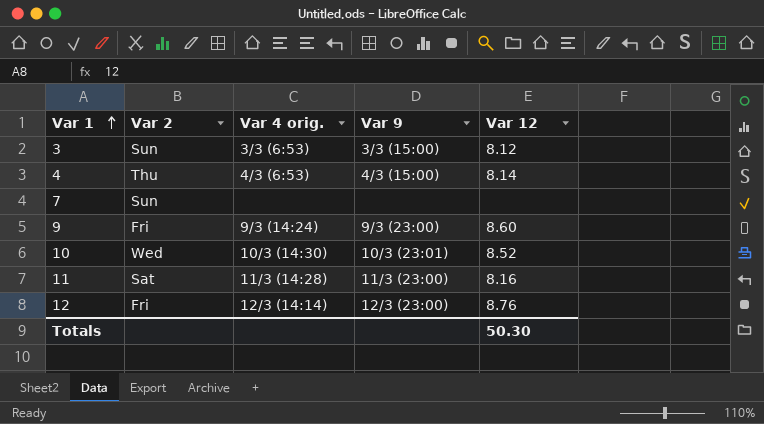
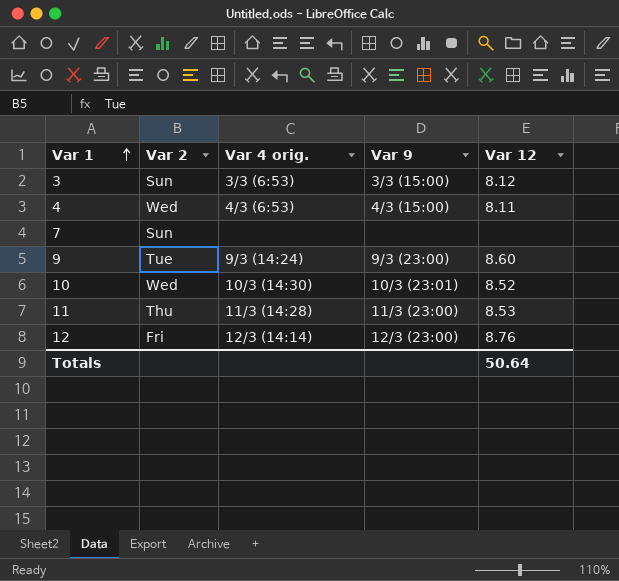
4 | Var 2: Thu -> Wed
4 | Var 12: 8.14 -> 8.11
9 | Var 2: Fri -> Tue
11 | Var 2: Sat -> Thu
11 | Var 12: 8.16 -> 8.53
Totals | Var 12: 50.30 -> 50.64

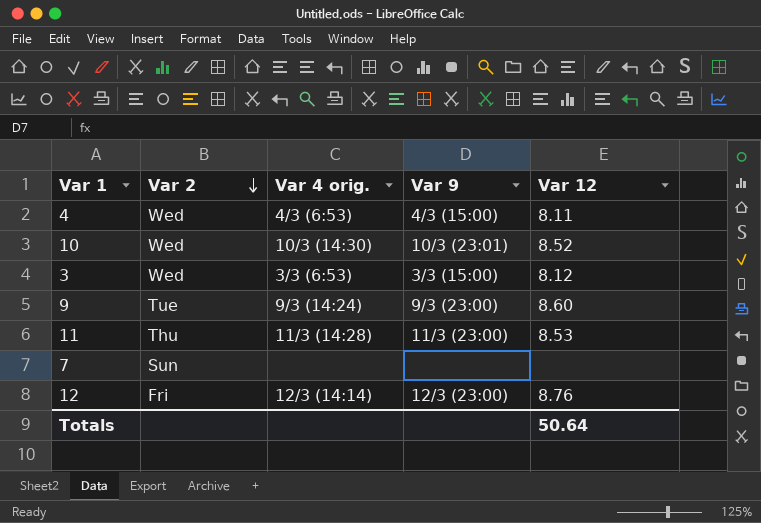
row order: Var 1 ascending -> Var 2 descending
3 | Var 2: Sun -> Wed

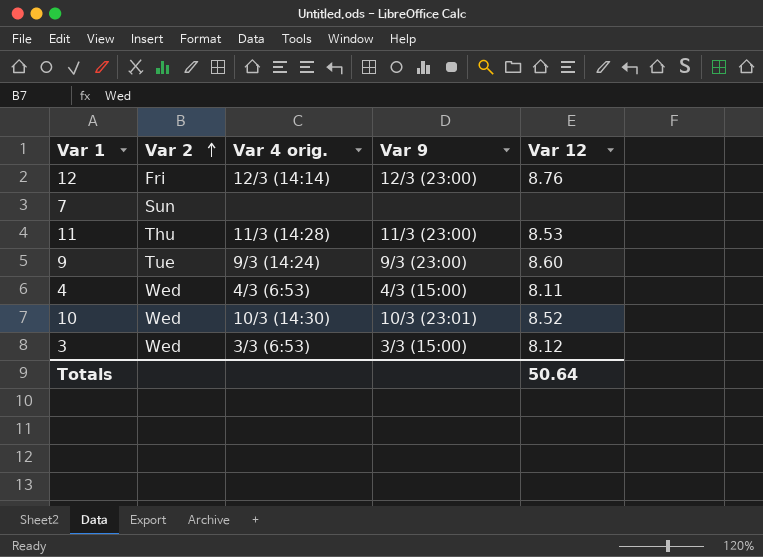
row order: Var 2 descending -> Var 2 ascending

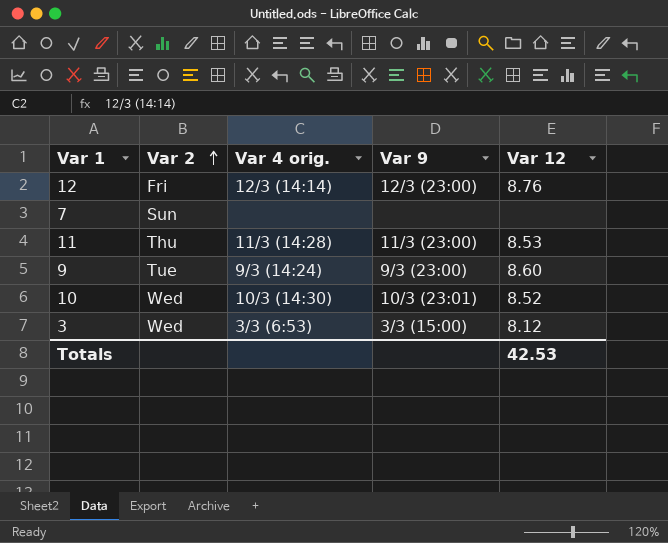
row 4: Wed | 4/3 (6:53) | 4/3 (15:00) | 8.11 -> none
Totals | Var 12: 50.64 -> 42.53

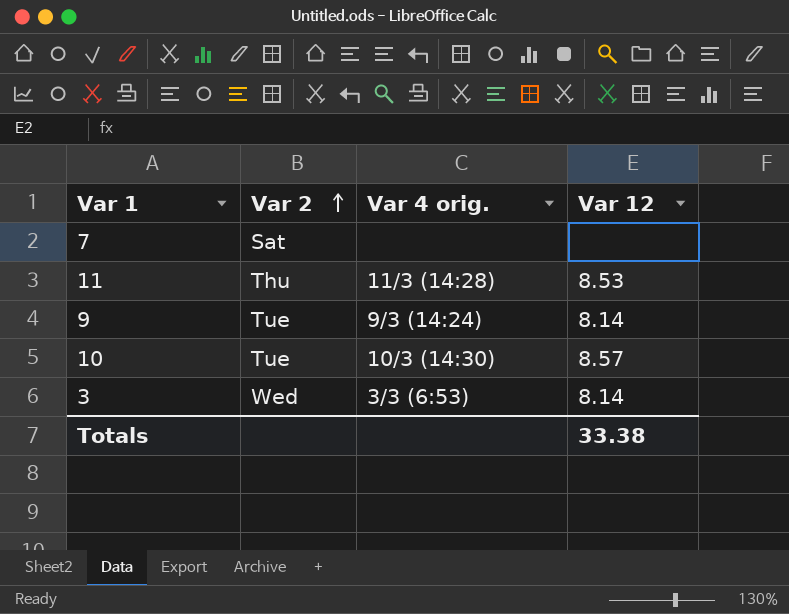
column Var 9 | position: 4 -> none
row 12: Fri | 12/3 (14:14) | 12/3 (23:00) | 8.76 -> none
7 | Var 2: Sun -> Sat
9 | Var 12: 8.60 -> 8.14
10 | Var 2: Wed -> Tue
10 | Var 12: 8.52 -> 8.57
3 | Var 12: 8.12 -> 8.14
Totals | Var 12: 42.53 -> 33.38

